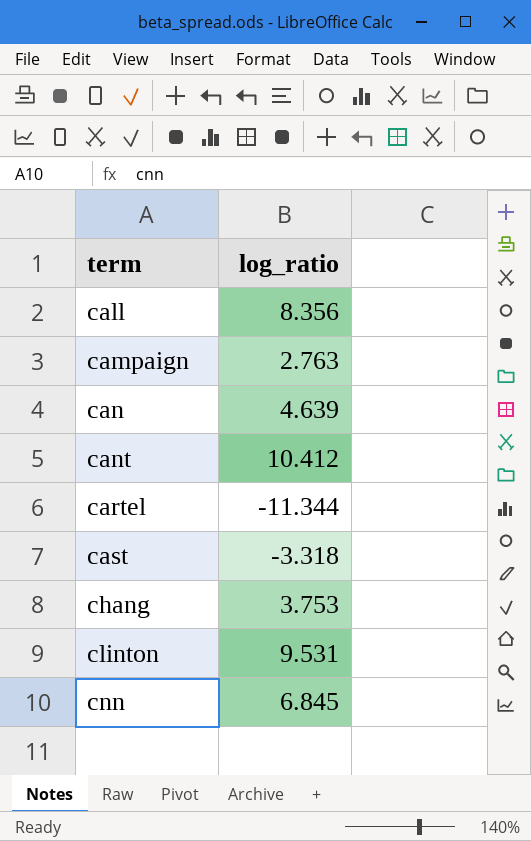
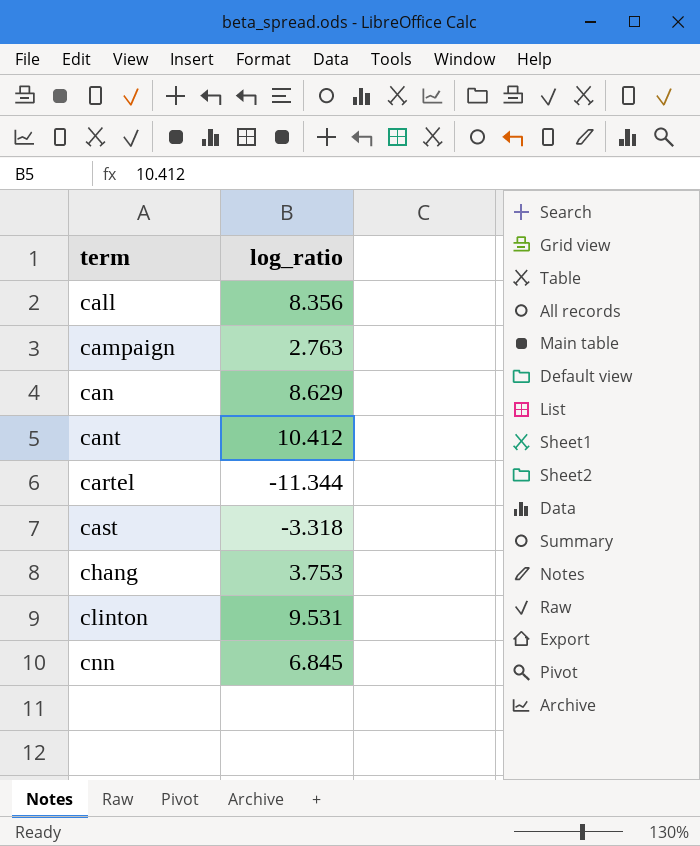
can | log_ratio: 4.639 -> 8.629

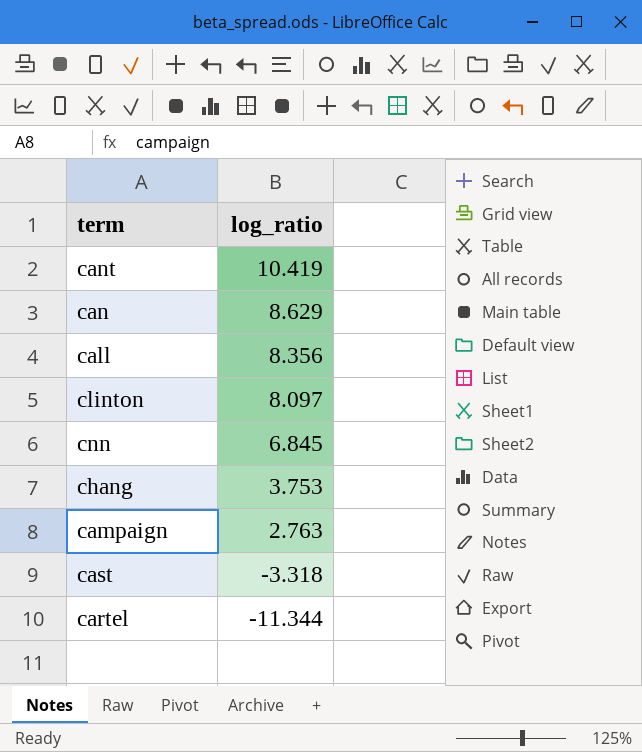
row order: term ascending -> log_ratio descending
cant | log_ratio: 10.412 -> 10.419
clinton | log_ratio: 9.531 -> 8.097

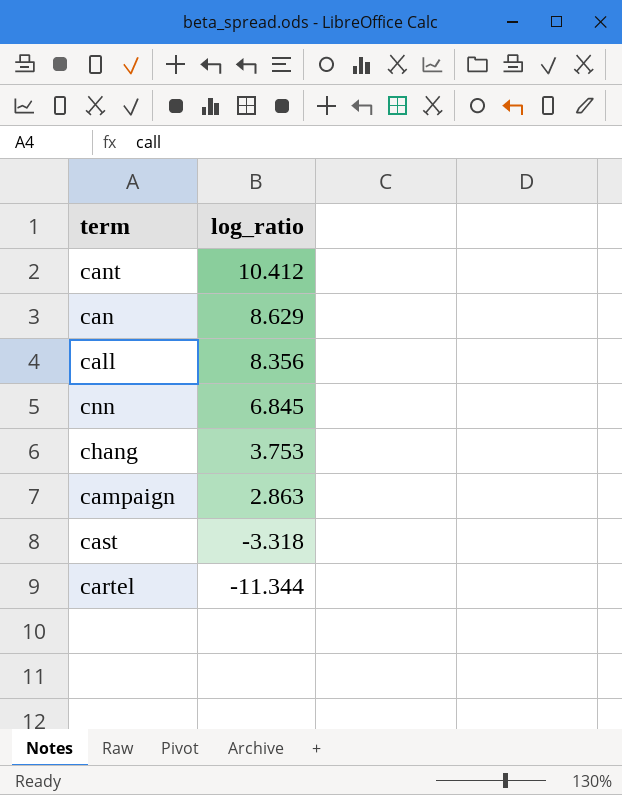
row clinton: 8.097 -> none
cant | log_ratio: 10.419 -> 10.412
campaign | log_ratio: 2.763 -> 2.863

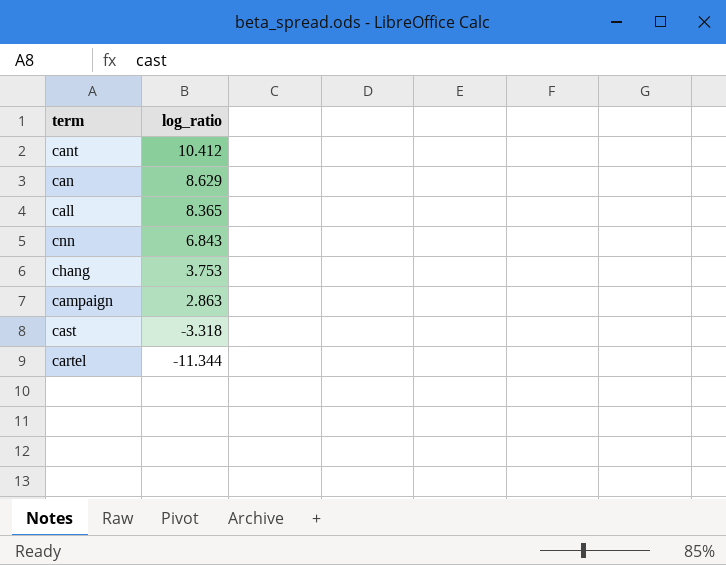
call | log_ratio: 8.356 -> 8.365
cnn | log_ratio: 6.845 -> 6.843

